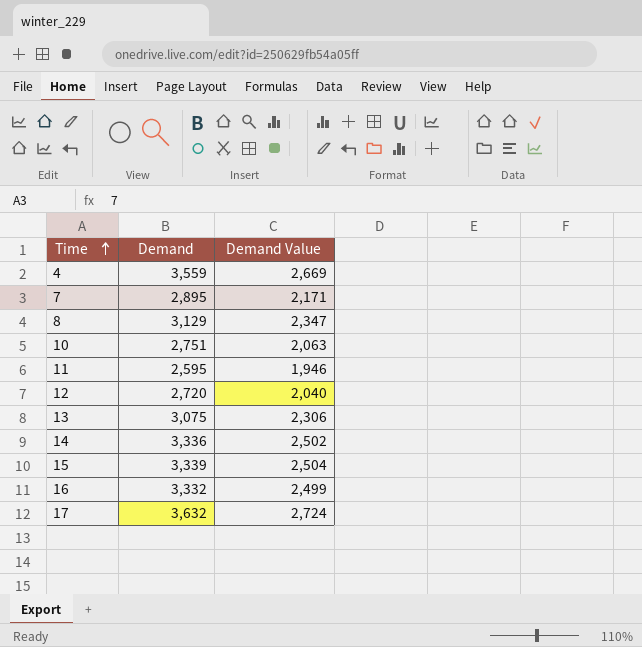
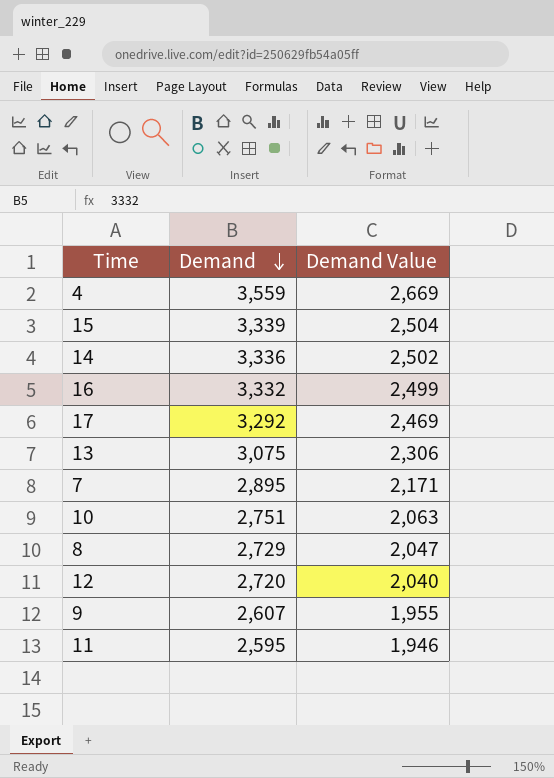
row order: Time ascending -> Demand descending
17 | Demand: 3,632 -> 3,292
17 | Demand Value: 2,724 -> 2,469
8 | Demand: 3,129 -> 2,729
8 | Demand Value: 2,347 -> 2,047
row 9: none -> 2,607 | 1,955

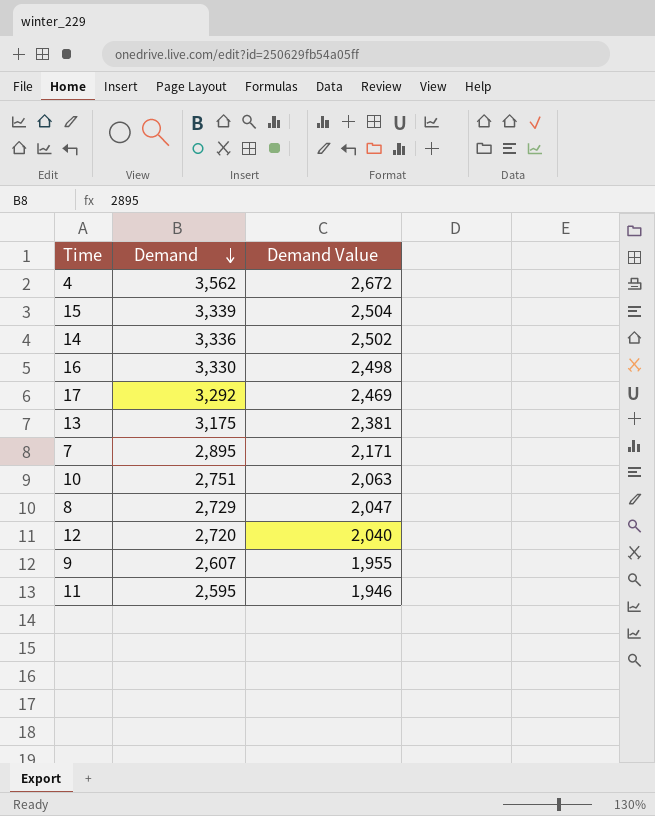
4 | Demand: 3,559 -> 3,562
4 | Demand Value: 2,669 -> 2,672
16 | Demand: 3,332 -> 3,330
16 | Demand Value: 2,499 -> 2,498
13 | Demand: 3,075 -> 3,175
13 | Demand Value: 2,306 -> 2,381

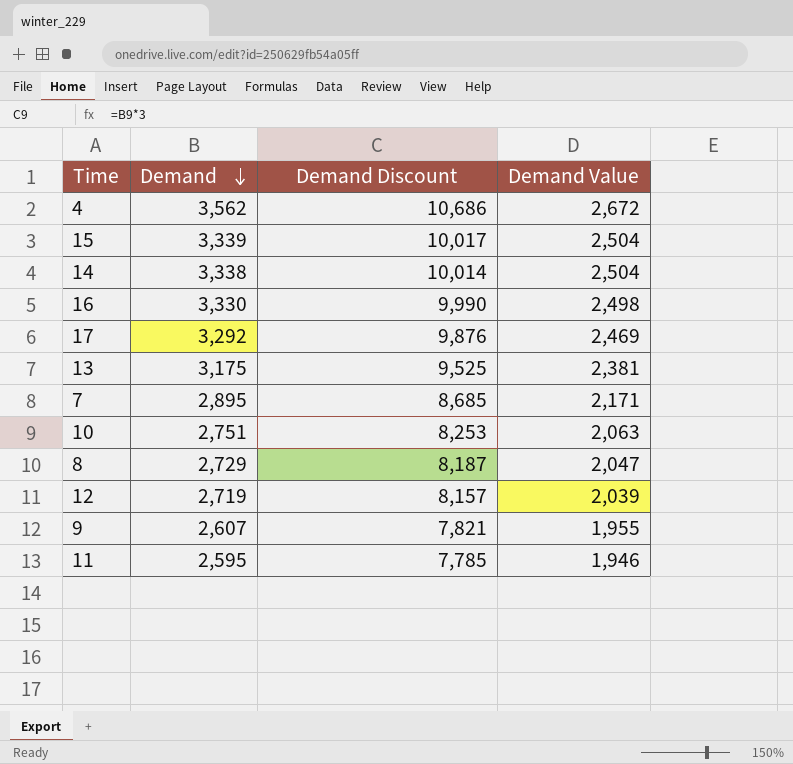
column Demand Discount | formula: none -> [Demand] * 3
14 | Demand: 3,336 -> 3,338
14 | Demand Value: 2,502 -> 2,504
12 | Demand: 2,720 -> 2,719
12 | Demand Value: 2,040 -> 2,039

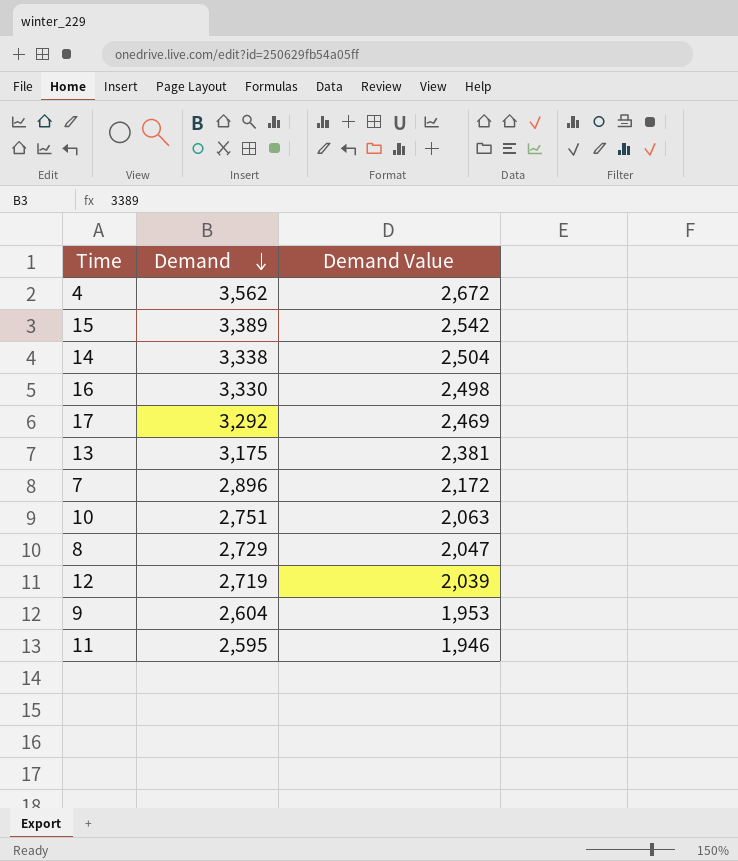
column Demand Discount | formula: [Demand] * 3 -> none
15 | Demand: 3,339 -> 3,389
15 | Demand Value: 2,504 -> 2,542
7 | Demand: 2,895 -> 2,896
7 | Demand Value: 2,171 -> 2,172
9 | Demand: 2,607 -> 2,604
9 | Demand Value: 1,955 -> 1,953

